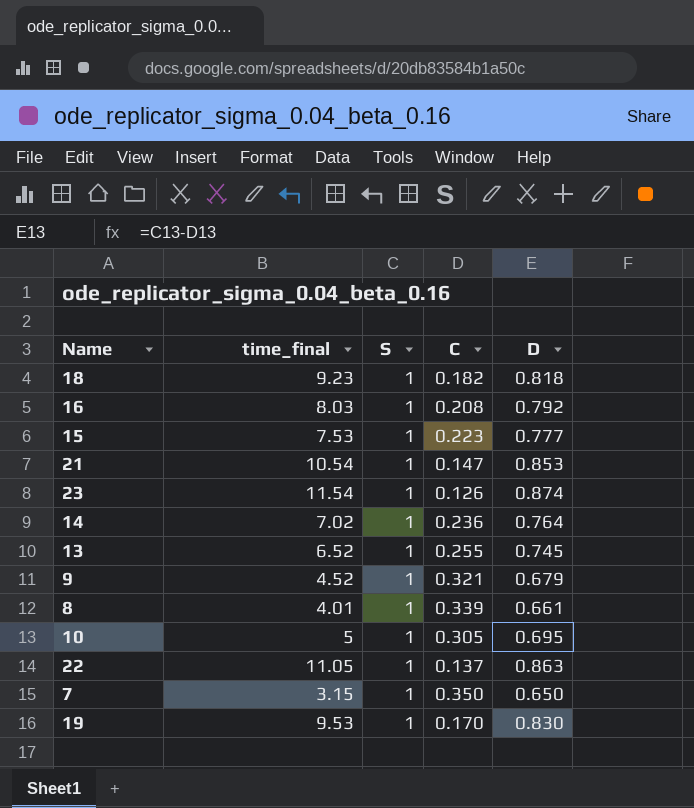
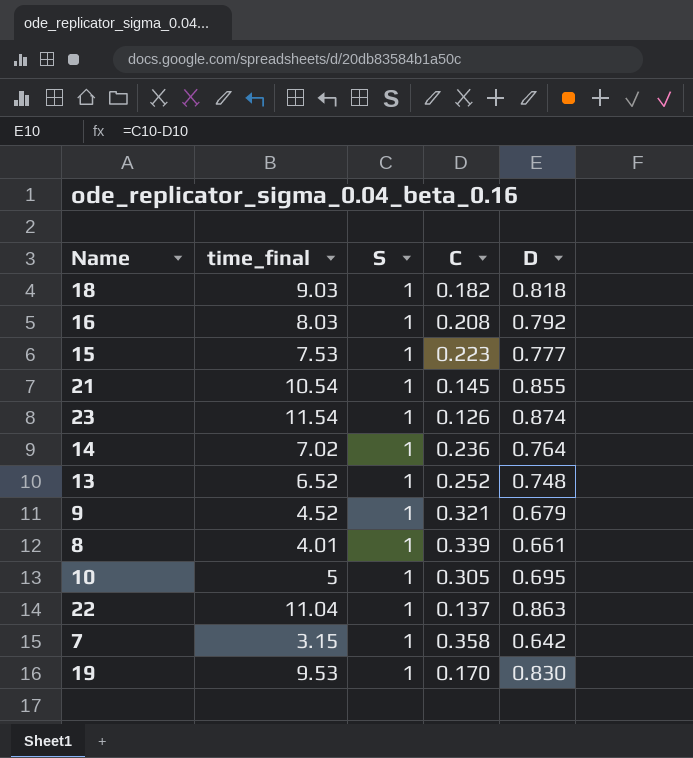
18 | time_final: 9.23 -> 9.03
21 | C: 0.147 -> 0.145
21 | D: 0.853 -> 0.855
13 | C: 0.255 -> 0.252
13 | D: 0.745 -> 0.748
22 | time_final: 11.05 -> 11.04
7 | C: 0.350 -> 0.358
7 | D: 0.650 -> 0.642

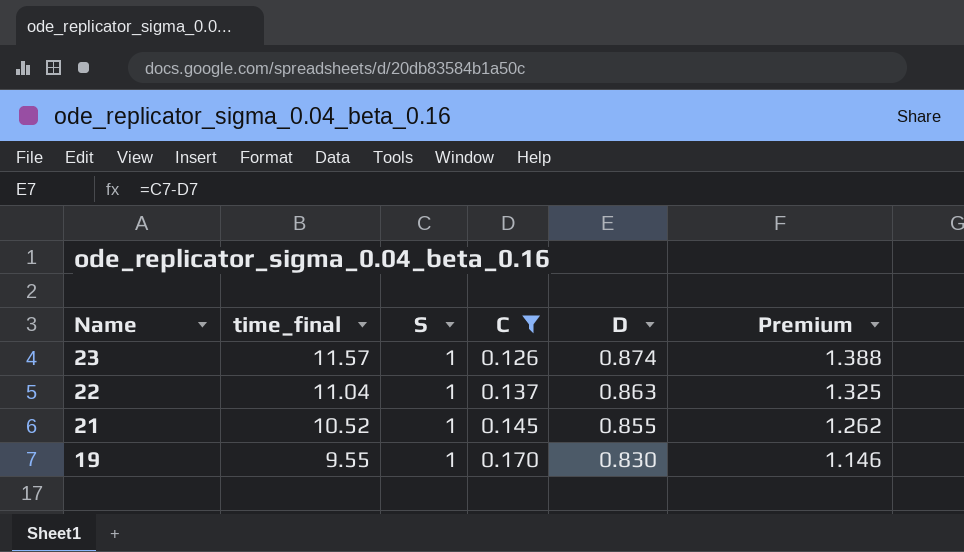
filter: none -> C <= 0.170
row order: none -> Name descending
column Premium | formula: none -> [time_final] * 0.12
23 | time_final: 11.54 -> 11.57
21 | time_final: 10.54 -> 10.52
19 | time_final: 9.53 -> 9.55

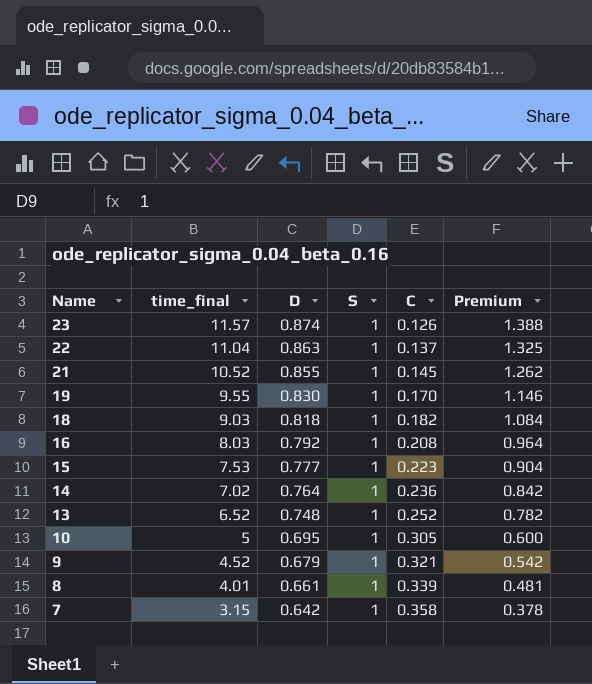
filter: C <= 0.170 -> none
column D | position: 5 -> 3

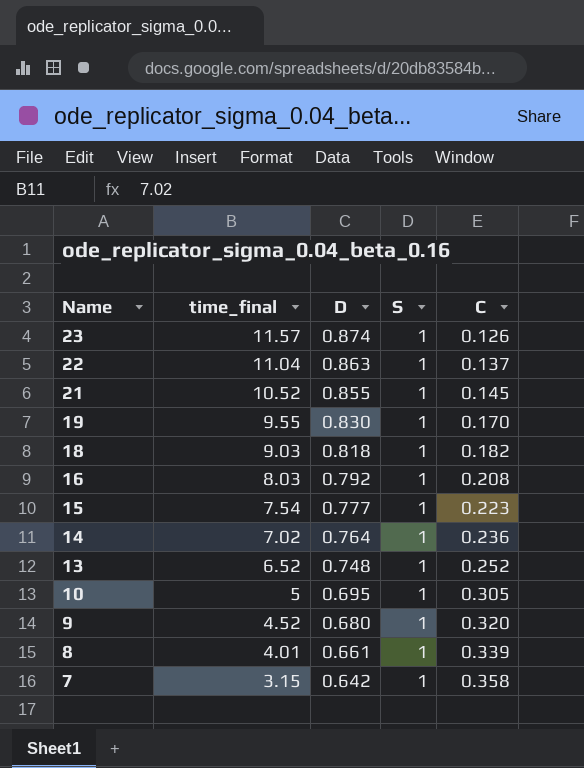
column Premium | formula: [time_final] * 0.12 -> none
15 | time_final: 7.53 -> 7.54
9 | D: 0.679 -> 0.680
9 | C: 0.321 -> 0.320

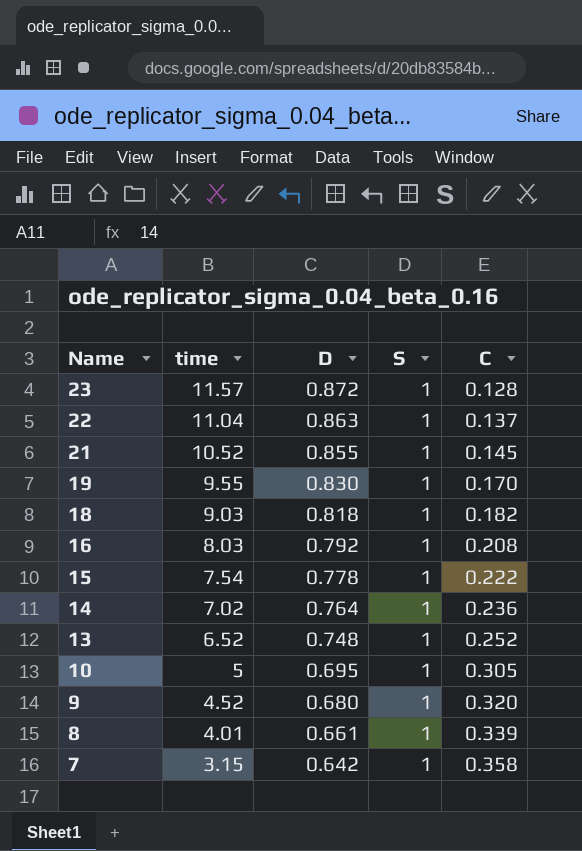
column name: time_final -> time
23 | D: 0.874 -> 0.872
23 | C: 0.126 -> 0.128
15 | D: 0.777 -> 0.778
15 | C: 0.223 -> 0.222

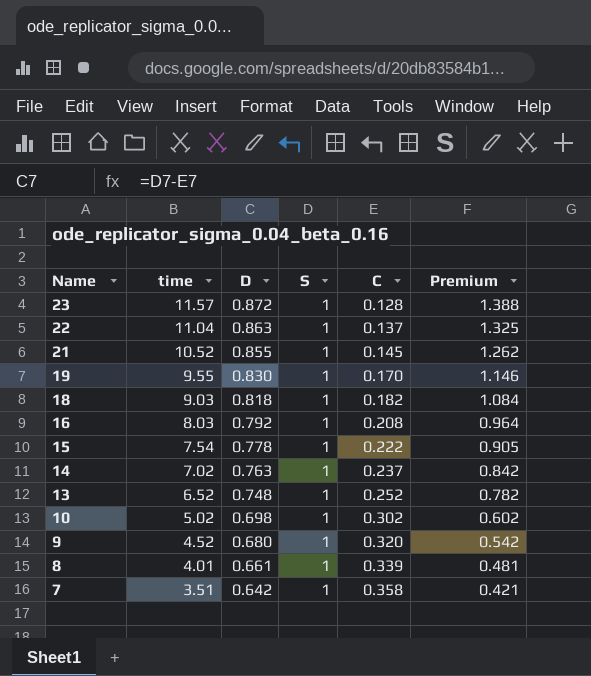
column Premium | formula: none -> [time] * 0.12
14 | D: 0.764 -> 0.763
14 | C: 0.236 -> 0.237
10 | time: 5 -> 5.02
10 | D: 0.695 -> 0.698
10 | C: 0.305 -> 0.302
7 | time: 3.15 -> 3.51

